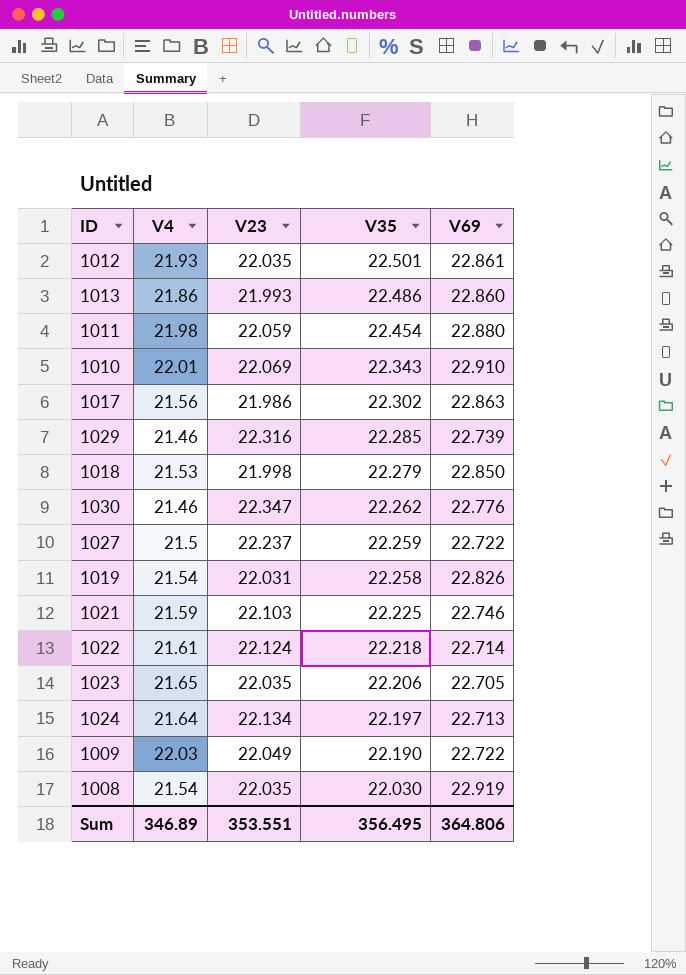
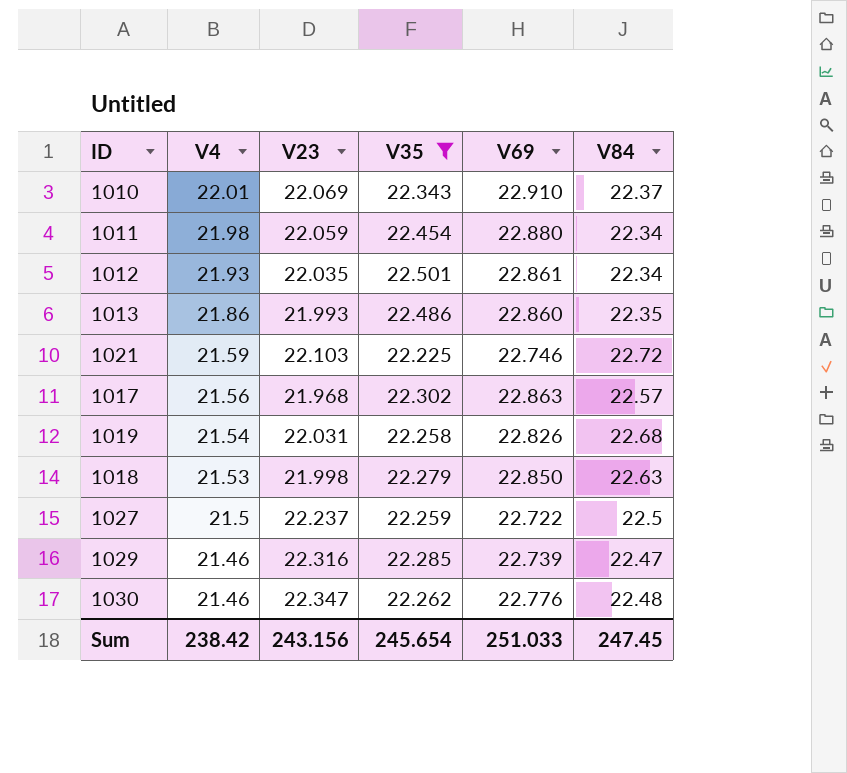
filter: none -> V35 >= 22.225
row order: V35 descending -> V4 descending
column V84 | position: none -> 6
1017 | V23: 21.986 -> 21.968
Sum | V4: 346.89 -> 238.42
Sum | V23: 353.551 -> 243.156
Sum | V35: 356.495 -> 245.654
Sum | V69: 364.806 -> 251.033

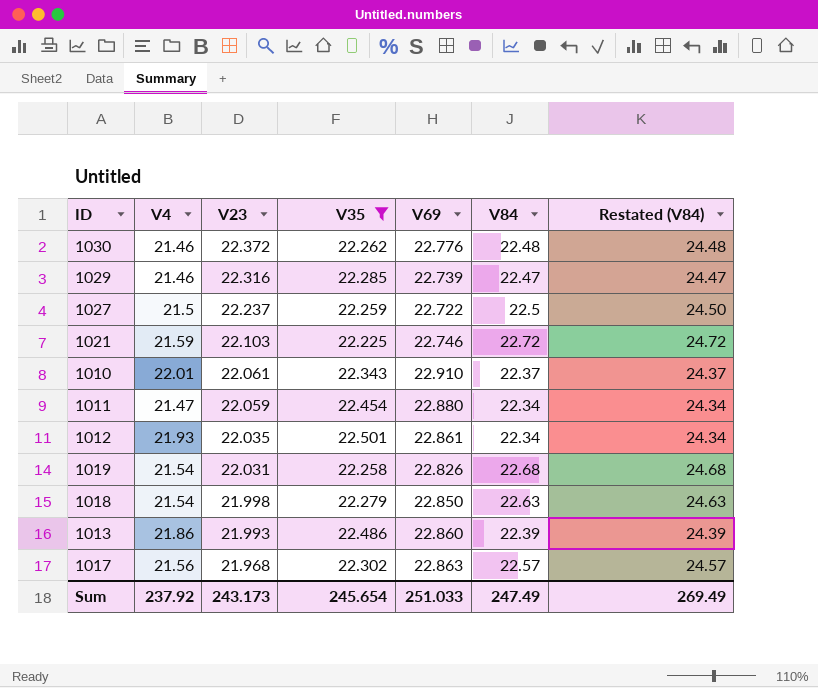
row order: V4 descending -> V23 descending
column Restated (V84) | formula: none -> [V84] + 2
1030 | V23: 22.347 -> 22.372
1010 | V23: 22.069 -> 22.061
1011 | V4: 21.98 -> 21.47
1018 | V4: 21.53 -> 21.54
1013 | V84: 22.35 -> 22.39
Sum | V4: 238.42 -> 237.92
Sum | V23: 243.156 -> 243.173
Sum | V84: 247.45 -> 247.49

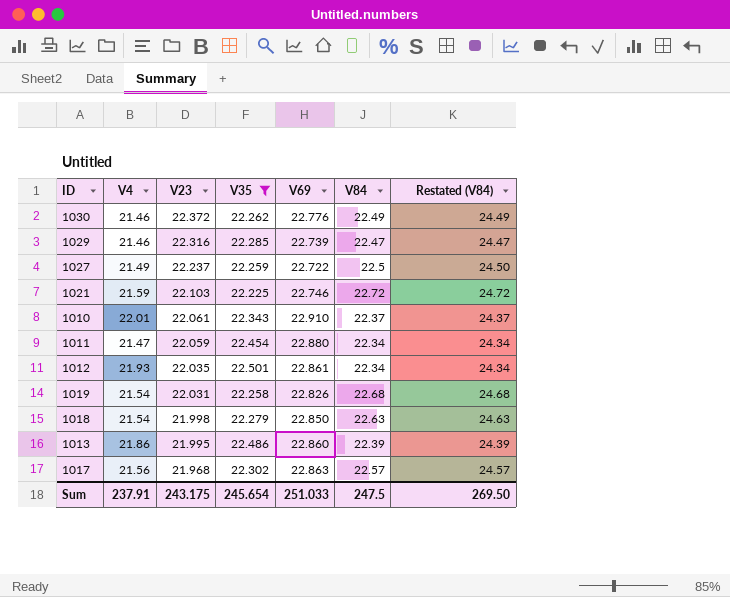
1030 | V84: 22.48 -> 22.49
1030 | Restated (V84): 24.48 -> 24.49
1027 | V4: 21.5 -> 21.49
1013 | V23: 21.993 -> 21.995
Sum | V4: 237.92 -> 237.91
Sum | V23: 243.173 -> 243.175
Sum | V84: 247.49 -> 247.5
Sum | Restated (V84): 269.49 -> 269.50

